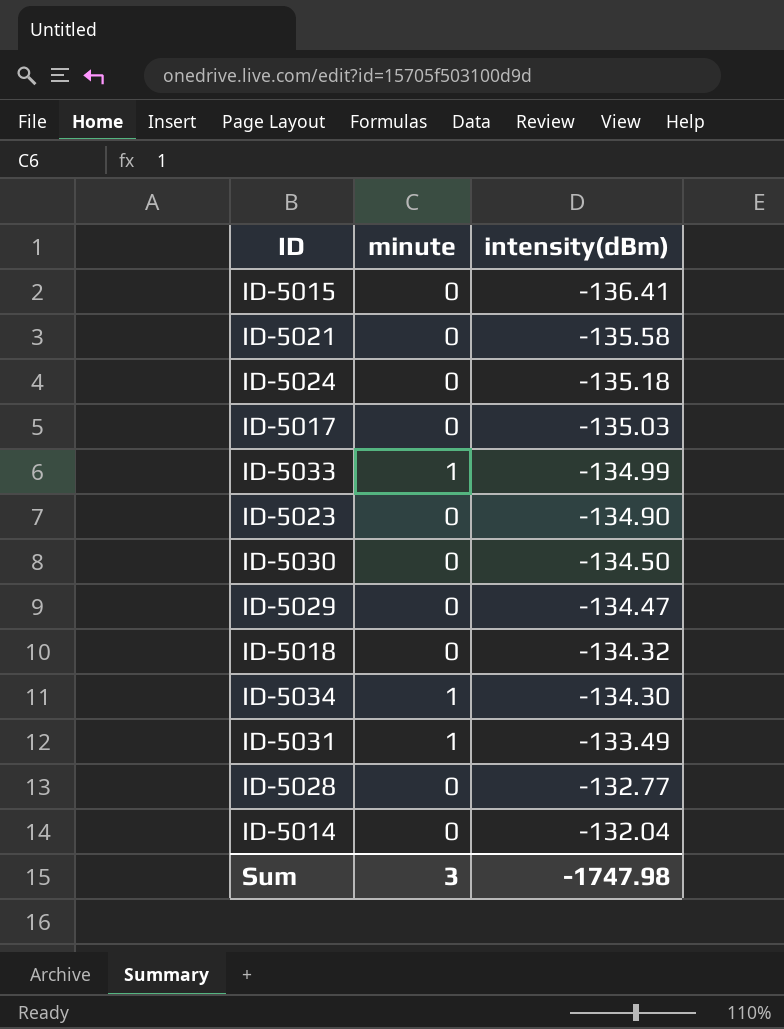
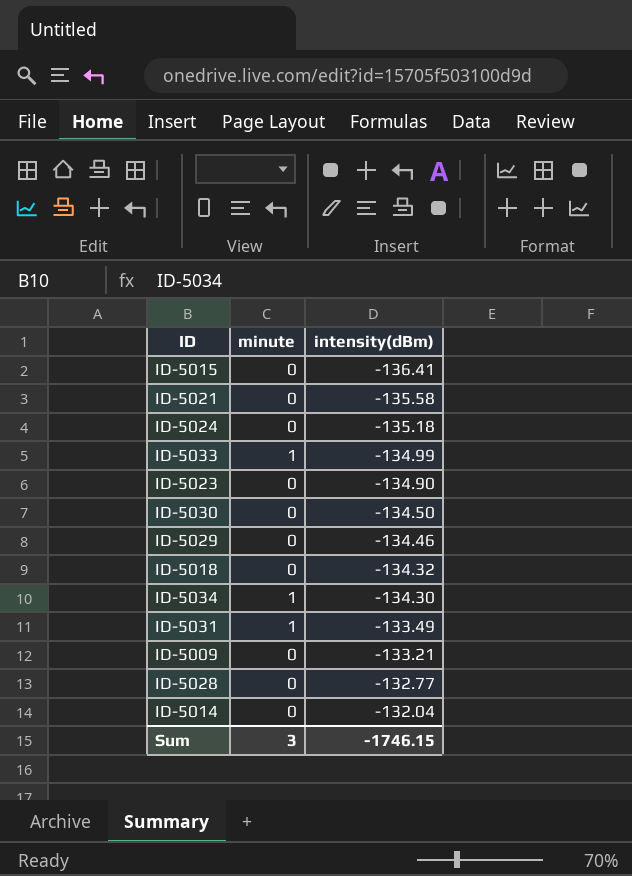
row ID-5017: 0 | -135.03 -> none
ID-5029 | intensity(dBm): -134.47 -> -134.46
row ID-5009: none -> 0 | -133.21
Sum | intensity(dBm): -1747.98 -> -1746.15

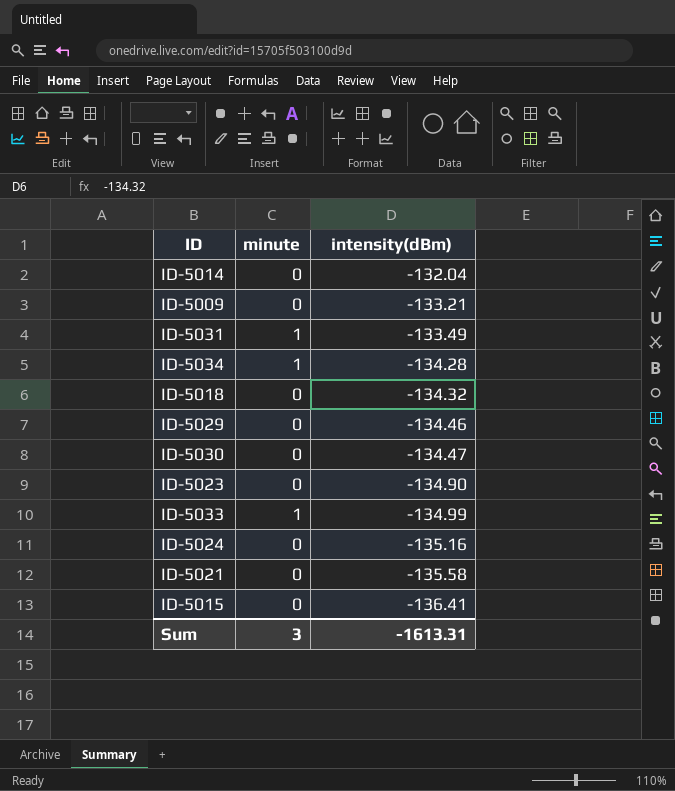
row order: intensity(dBm) ascending -> intensity(dBm) descending
row ID-5028: 0 | -132.77 -> none
ID-5034 | intensity(dBm): -134.30 -> -134.28
ID-5030 | intensity(dBm): -134.50 -> -134.47
ID-5024 | intensity(dBm): -135.18 -> -135.16
Sum | intensity(dBm): -1746.15 -> -1613.31

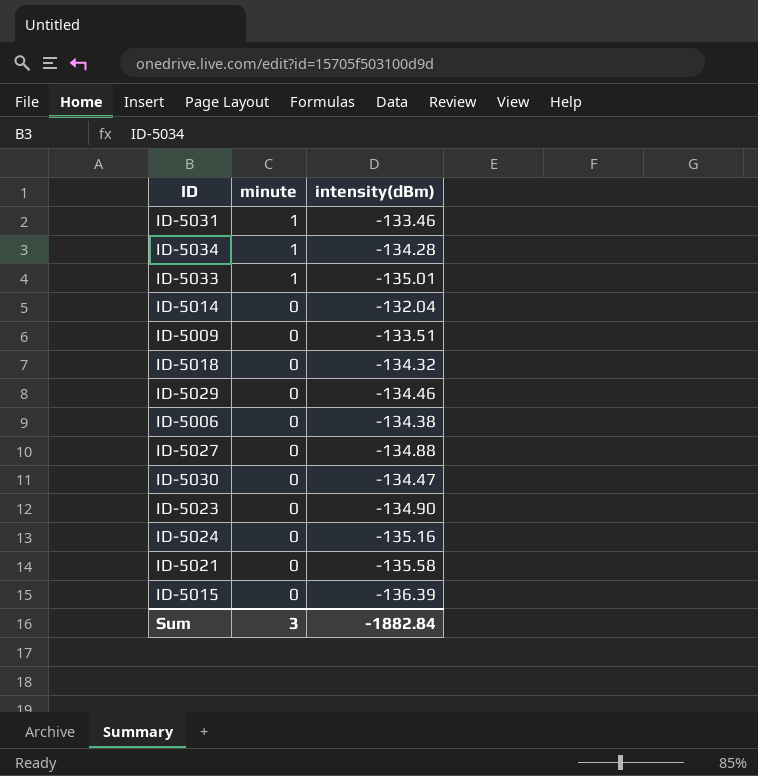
row order: intensity(dBm) descending -> minute descending
ID-5031 | intensity(dBm): -133.49 -> -133.46
ID-5033 | intensity(dBm): -134.99 -> -135.01
ID-5009 | intensity(dBm): -133.21 -> -133.51
row ID-5006: none -> 0 | -134.38
row ID-5027: none -> 0 | -134.88
ID-5015 | intensity(dBm): -136.41 -> -136.39
Sum | intensity(dBm): -1613.31 -> -1882.84

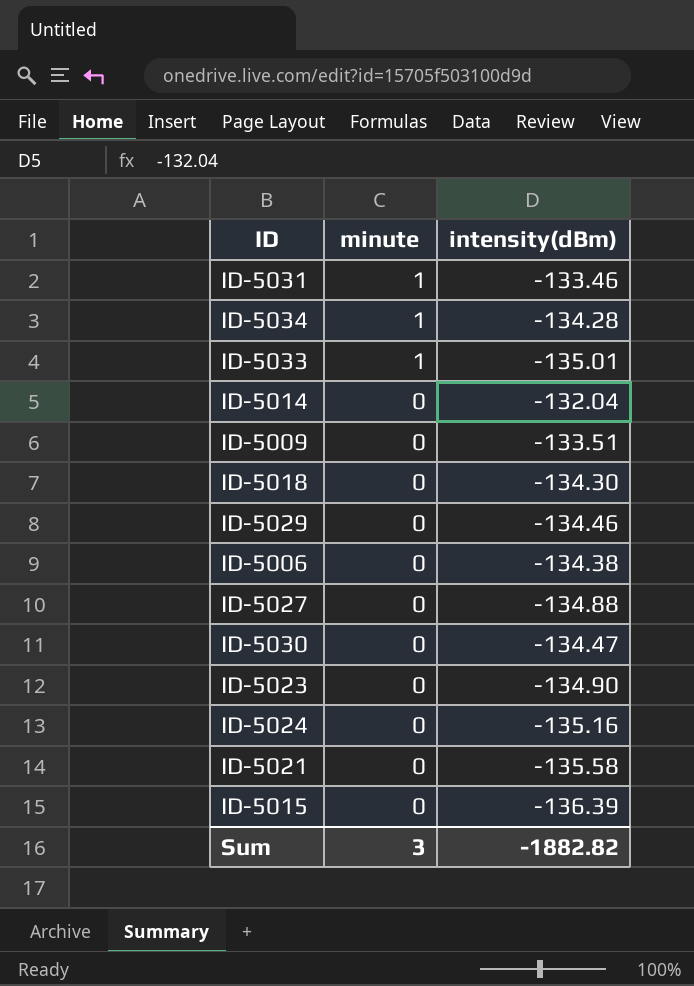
ID-5018 | intensity(dBm): -134.32 -> -134.30
Sum | intensity(dBm): -1882.84 -> -1882.82

